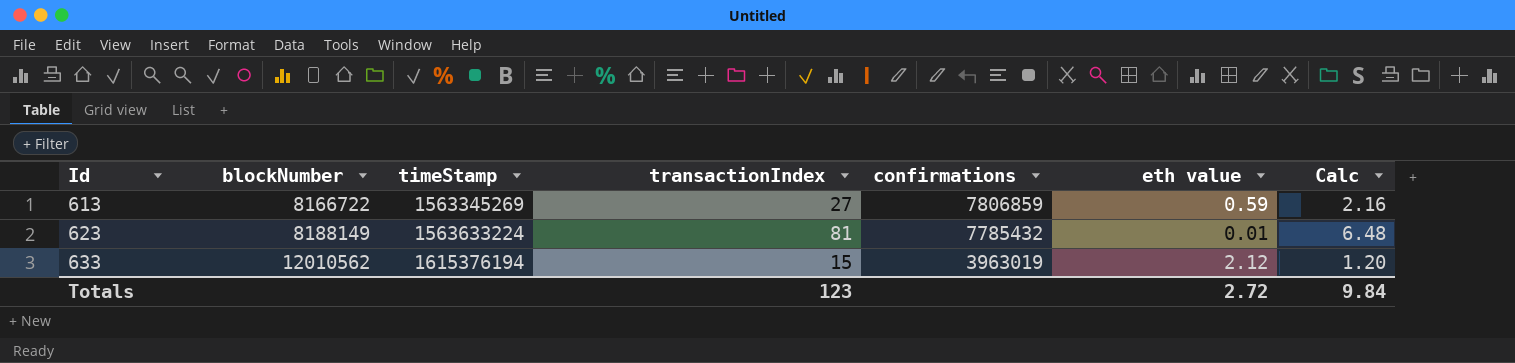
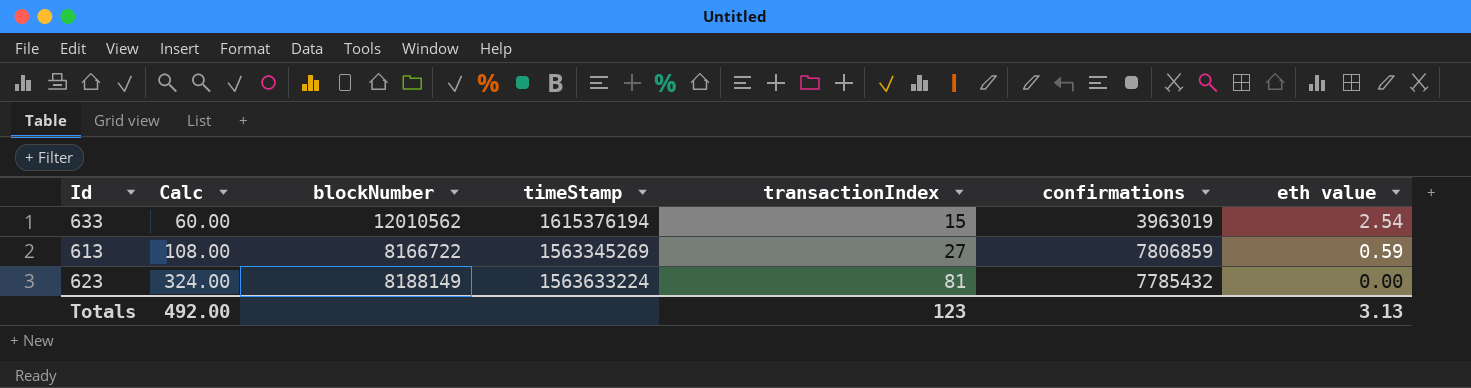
row order: Id ascending -> Calc ascending
column Calc | formula: [transactionIndex] * 0.08 -> [transactionIndex] * 4
column Calc | position: 7 -> 2
633 | eth value: 2.12 -> 2.54
623 | eth value: 0.01 -> 0.00
Totals | Calc: 9.84 -> 492.00
Totals | eth value: 2.72 -> 3.13

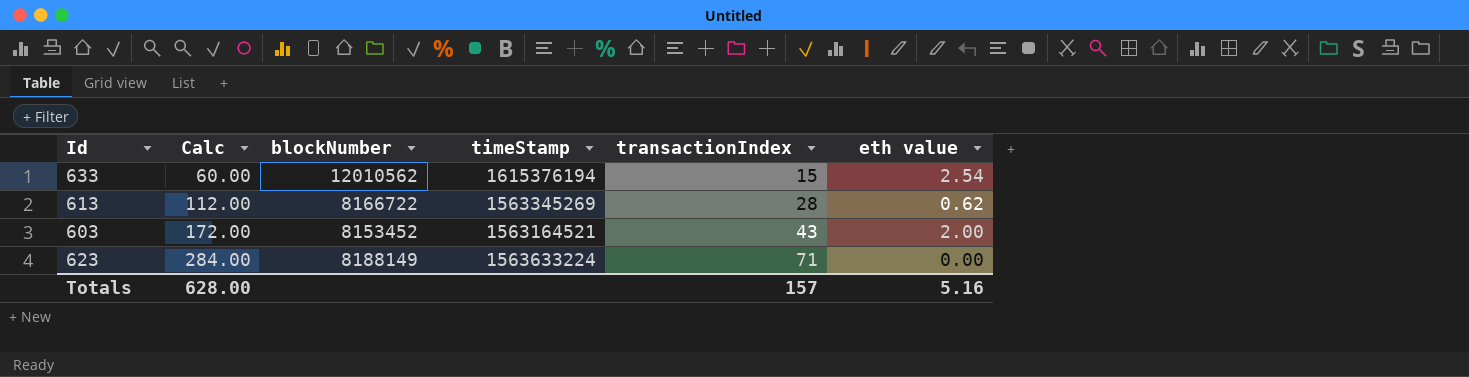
column confirmations | position: 6 -> none
613 | Calc: 108.00 -> 112.00
613 | transactionIndex: 27 -> 28
613 | eth value: 0.59 -> 0.62
row 603: none -> 172.00 | 8153452 | 1563164521 | 43 | 2.00
623 | Calc: 324.00 -> 284.00
623 | transactionIndex: 81 -> 71
Totals | Calc: 492.00 -> 628.00
Totals | transactionIndex: 123 -> 157
Totals | eth value: 3.13 -> 5.16

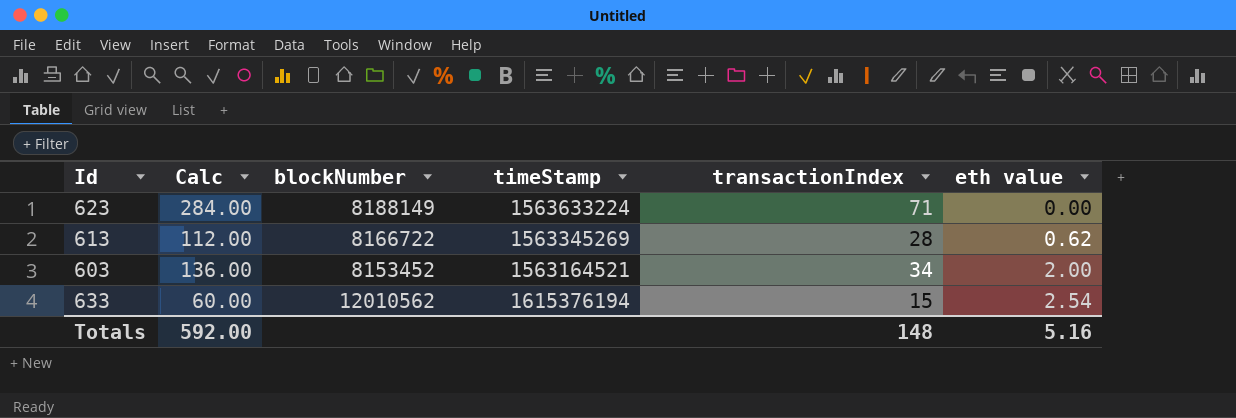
row order: Calc ascending -> eth value ascending
603 | Calc: 172.00 -> 136.00
603 | transactionIndex: 43 -> 34
Totals | Calc: 628.00 -> 592.00
Totals | transactionIndex: 157 -> 148

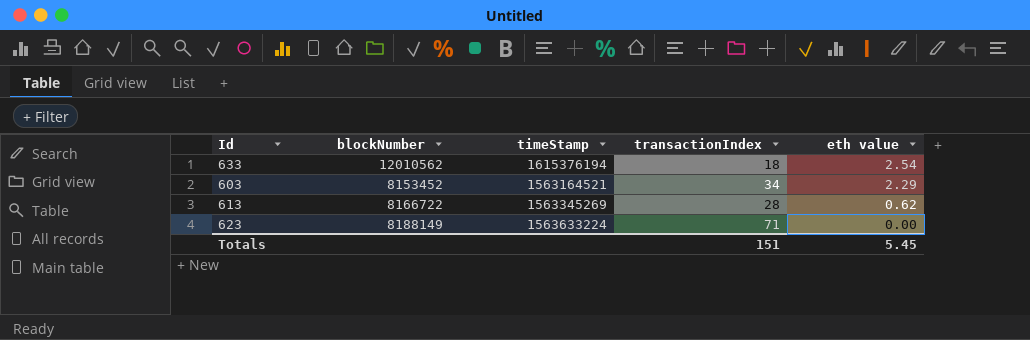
row order: eth value ascending -> eth value descending
column Calc | formula: [transactionIndex] * 4 -> none
633 | transactionIndex: 15 -> 18
603 | eth value: 2.00 -> 2.29
Totals | transactionIndex: 148 -> 151
Totals | eth value: 5.16 -> 5.45

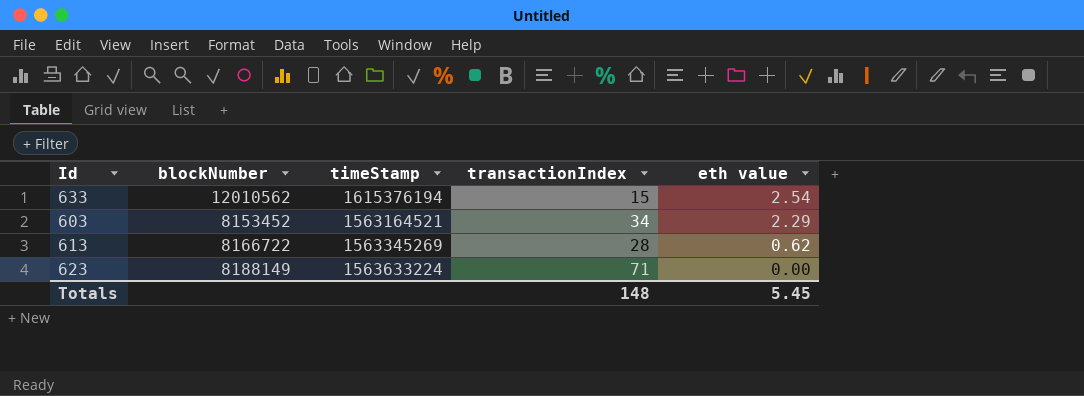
633 | transactionIndex: 18 -> 15
Totals | transactionIndex: 151 -> 148

